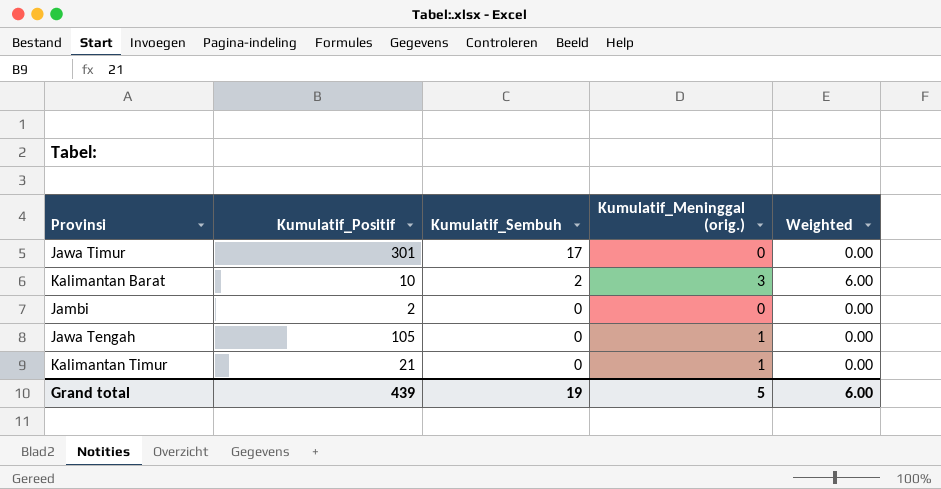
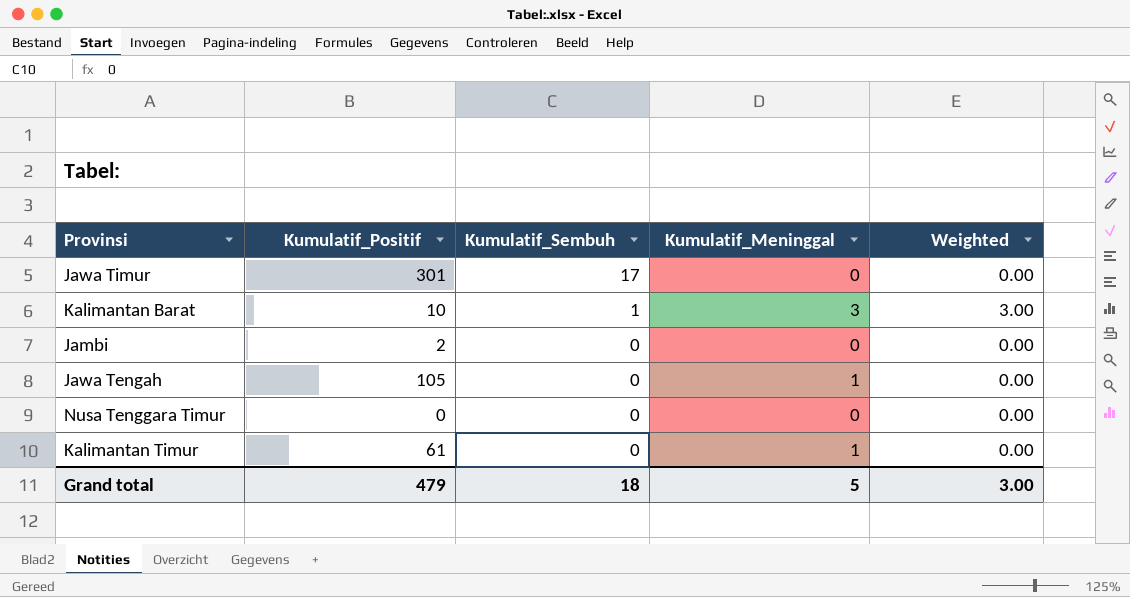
column name: Kumulatif_Meninggal (orig.) -> Kumulatif_Meninggal
Kalimantan Barat | Kumulatif_Sembuh: 2 -> 1
Kalimantan Barat | Weighted: 6.00 -> 3.00
row Nusa Tenggara Timur: none -> 0 | 0 | 0 | 0.00
Kalimantan Timur | Kumulatif_Positif: 21 -> 61
Grand total | Kumulatif_Positif: 439 -> 479
Grand total | Kumulatif_Sembuh: 19 -> 18
Grand total | Weighted: 6.00 -> 3.00

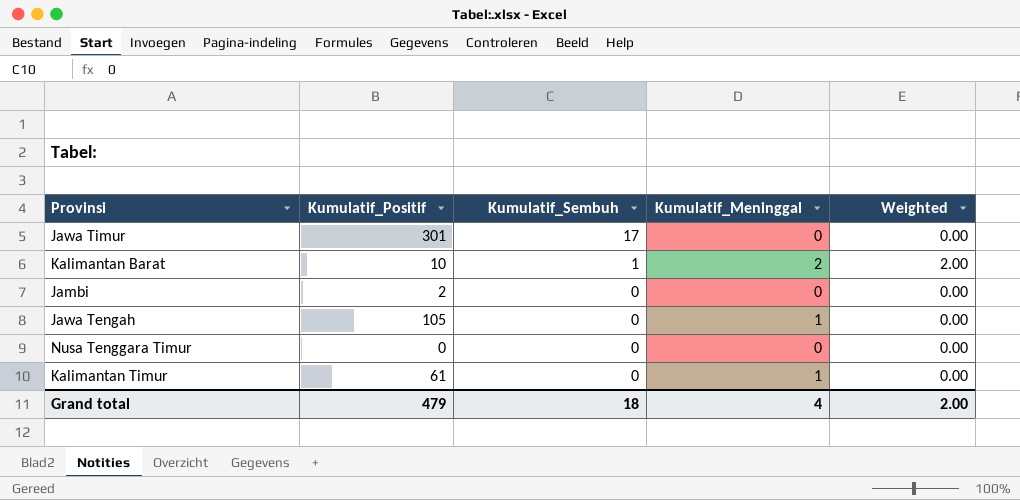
Kalimantan Barat | Kumulatif_Meninggal: 3 -> 2
Kalimantan Barat | Weighted: 3.00 -> 2.00
Grand total | Kumulatif_Meninggal: 5 -> 4
Grand total | Weighted: 3.00 -> 2.00

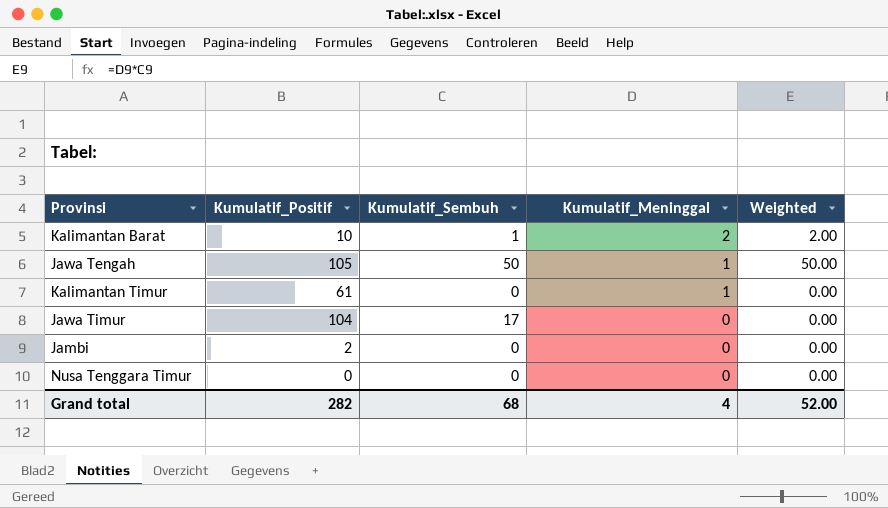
row order: Kumulatif_Sembuh descending -> Kumulatif_Meninggal descending
Jawa Tengah | Kumulatif_Sembuh: 0 -> 50
Jawa Tengah | Weighted: 0.00 -> 50.00
Jawa Timur | Kumulatif_Positif: 301 -> 104
Grand total | Kumulatif_Positif: 479 -> 282
Grand total | Kumulatif_Sembuh: 18 -> 68
Grand total | Weighted: 2.00 -> 52.00

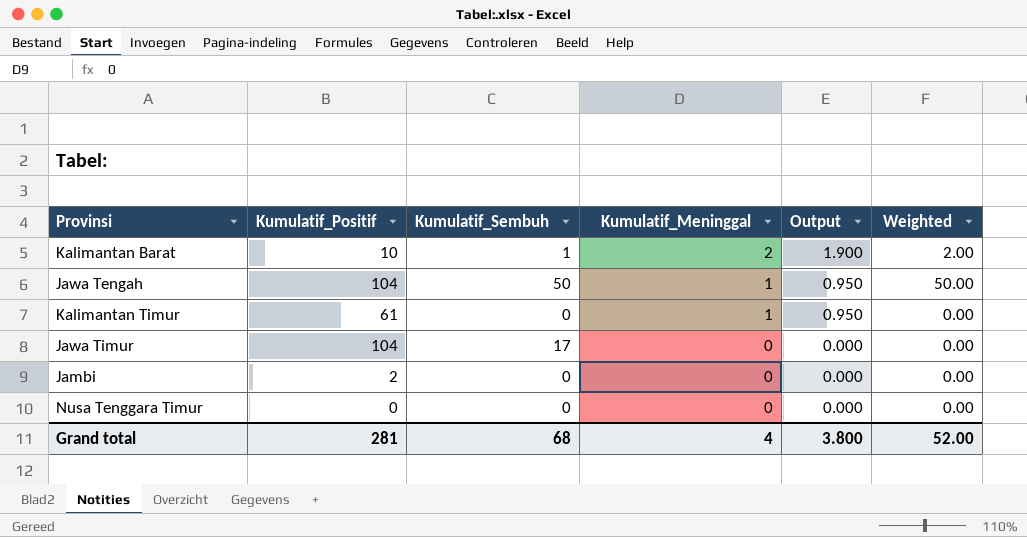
column Output | formula: none -> [Kumulatif_Meninggal] * 0.95
Jawa Tengah | Kumulatif_Positif: 105 -> 104
Grand total | Kumulatif_Positif: 282 -> 281

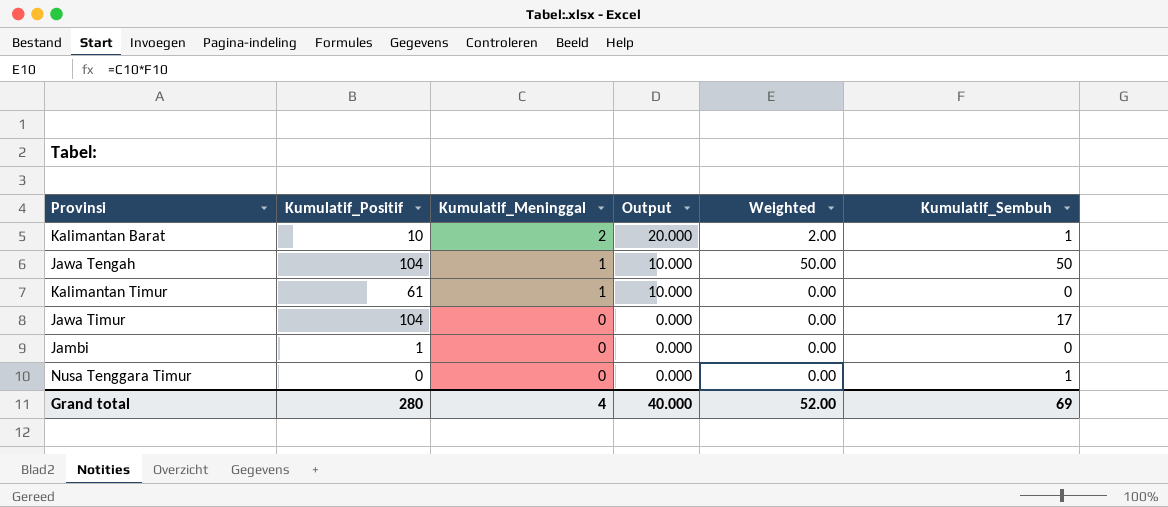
column Output | formula: [Kumulatif_Meninggal] * 0.95 -> [Kumulatif_Meninggal] * 10
column Kumulatif_Sembuh | position: 3 -> 6
Jambi | Kumulatif_Positif: 2 -> 1
Nusa Tenggara Timur | Kumulatif_Sembuh: 0 -> 1
Grand total | Kumulatif_Positif: 281 -> 280
Grand total | Output: 3.800 -> 40.000
Grand total | Kumulatif_Sembuh: 68 -> 69

